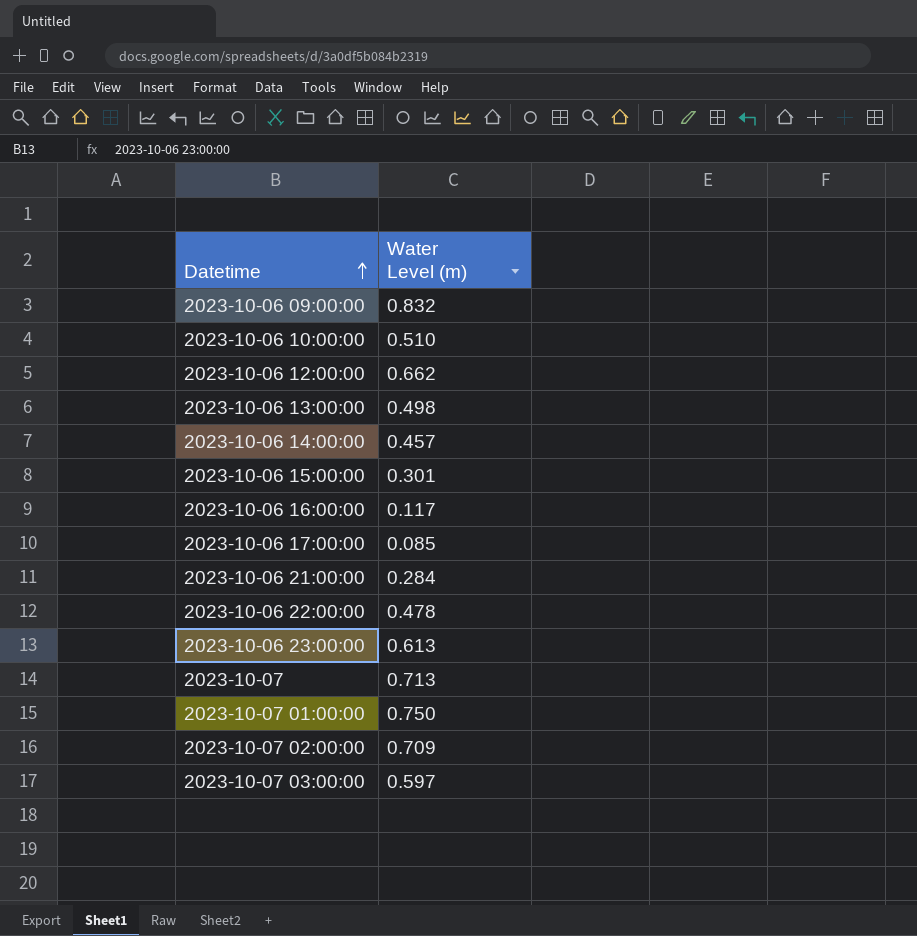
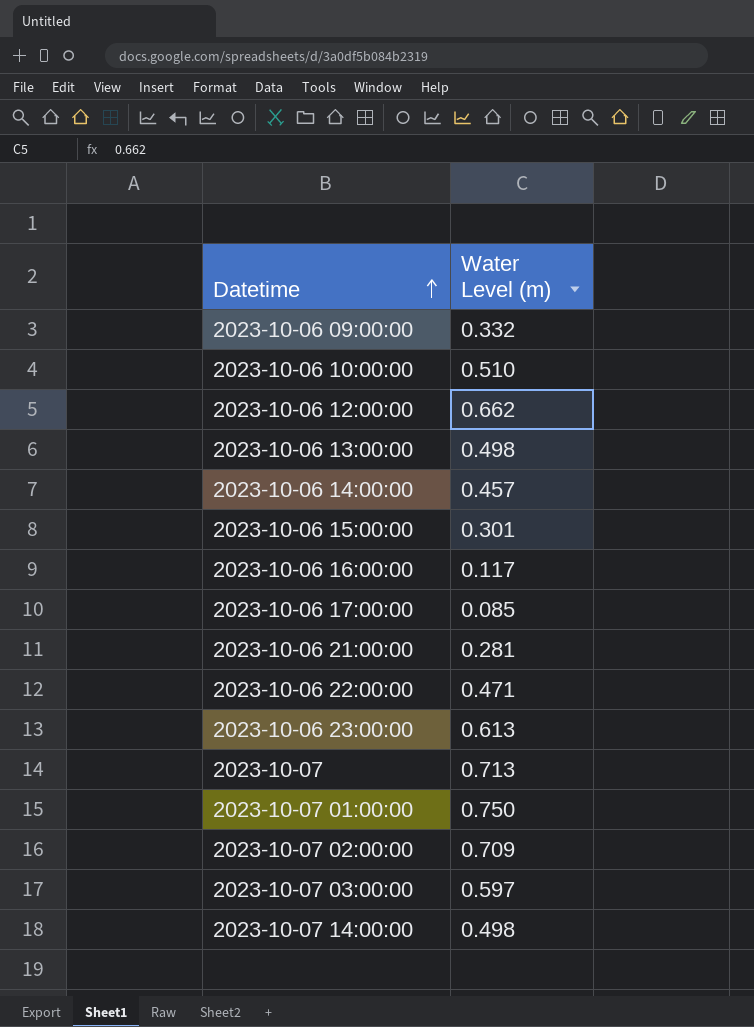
2023-10-06 09:00:00 | Water Level (m): 0.832 -> 0.332
2023-10-06 21:00:00 | Water Level (m): 0.284 -> 0.281
2023-10-06 22:00:00 | Water Level (m): 0.478 -> 0.471
row 2023-10-07 14:00:00: none -> 0.498

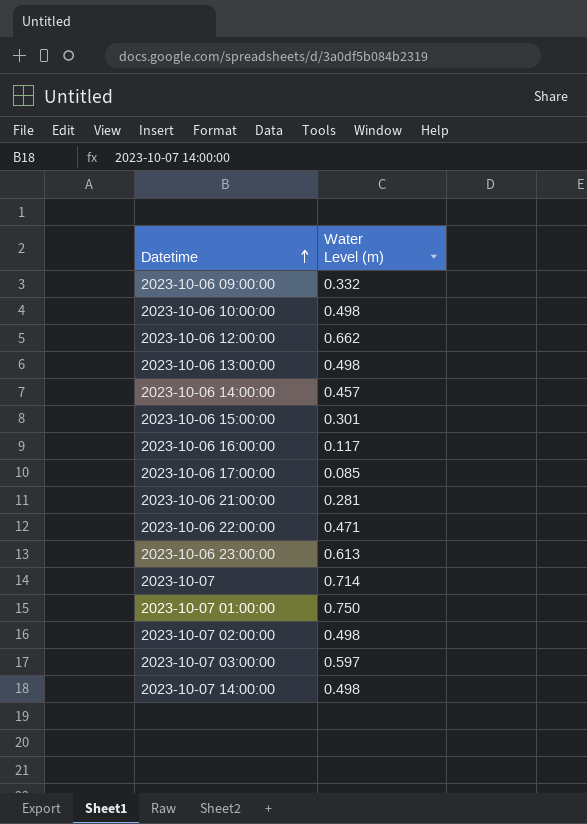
2023-10-06 10:00:00 | Water Level (m): 0.510 -> 0.498
2023-10-07 | Water Level (m): 0.713 -> 0.714
2023-10-07 02:00:00 | Water Level (m): 0.709 -> 0.498

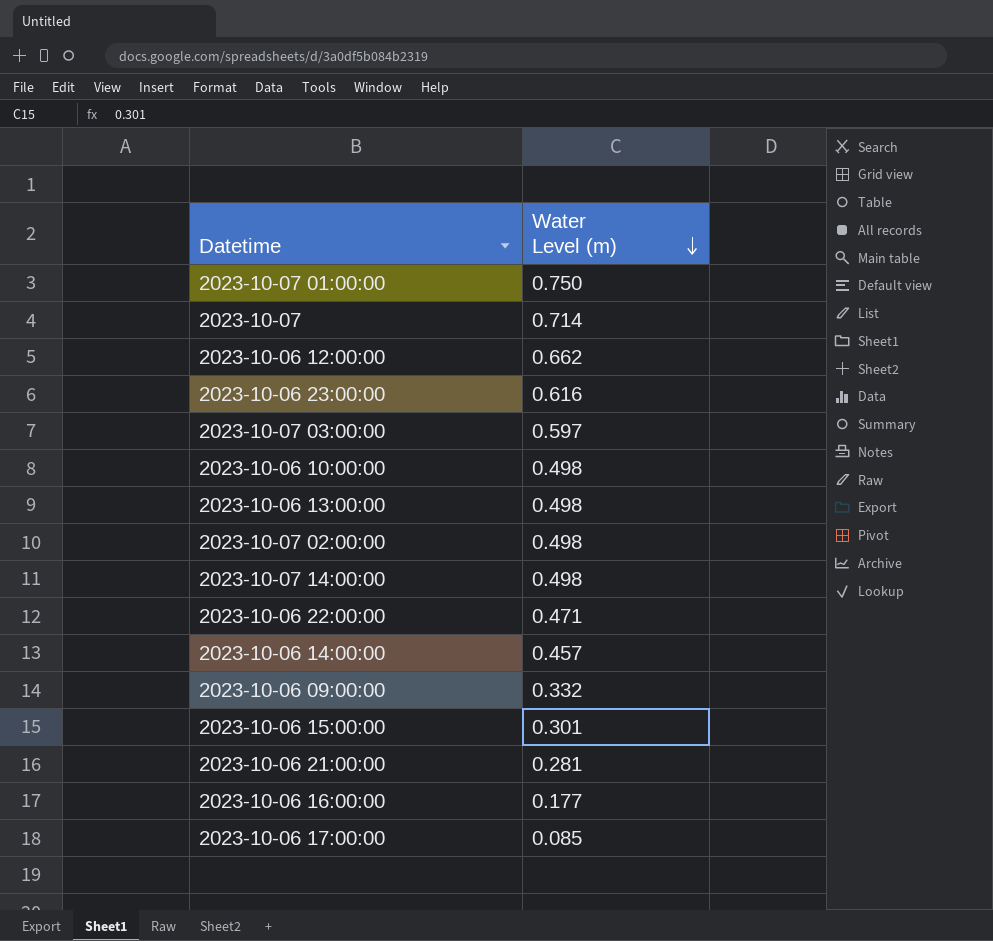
row order: Datetime ascending -> Water Level (m) descending
2023-10-06 23:00:00 | Water Level (m): 0.613 -> 0.616
2023-10-06 16:00:00 | Water Level (m): 0.117 -> 0.177

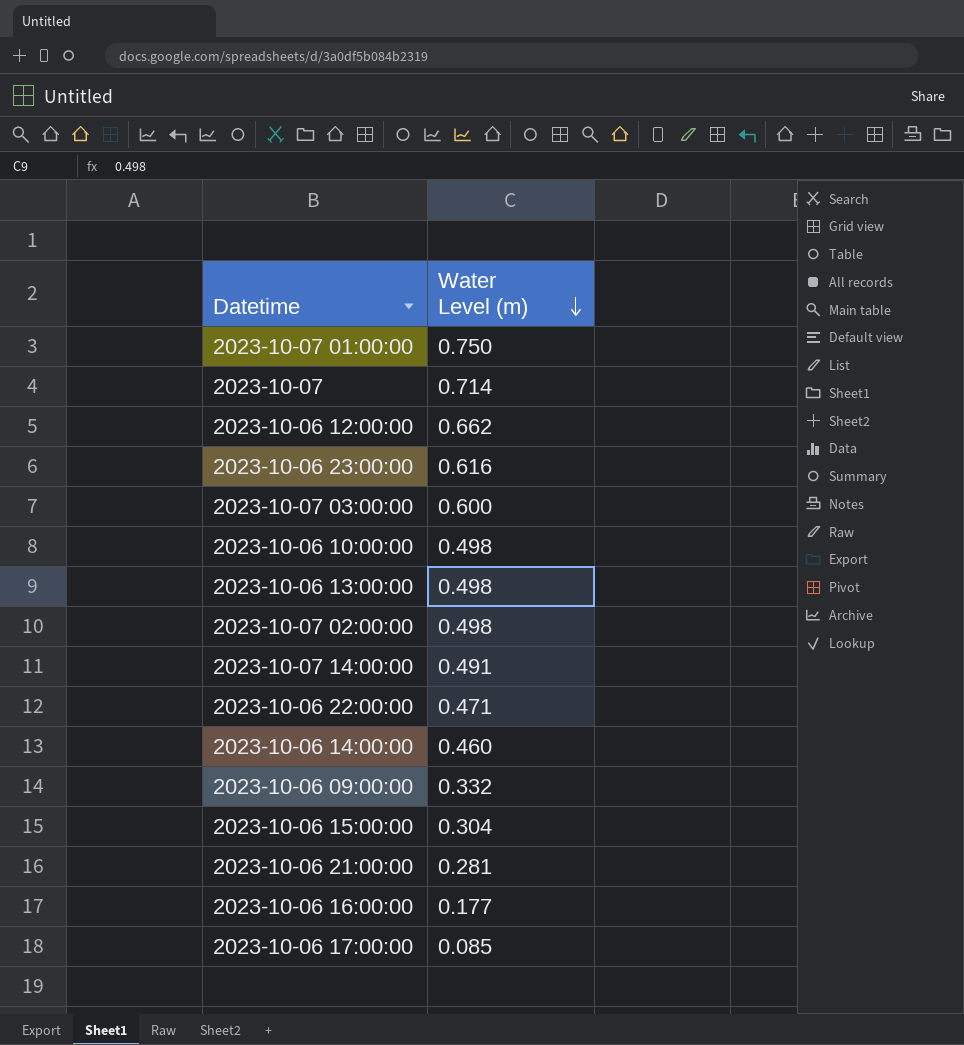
2023-10-07 03:00:00 | Water Level (m): 0.597 -> 0.600
2023-10-07 14:00:00 | Water Level (m): 0.498 -> 0.491
2023-10-06 14:00:00 | Water Level (m): 0.457 -> 0.460
2023-10-06 15:00:00 | Water Level (m): 0.301 -> 0.304

